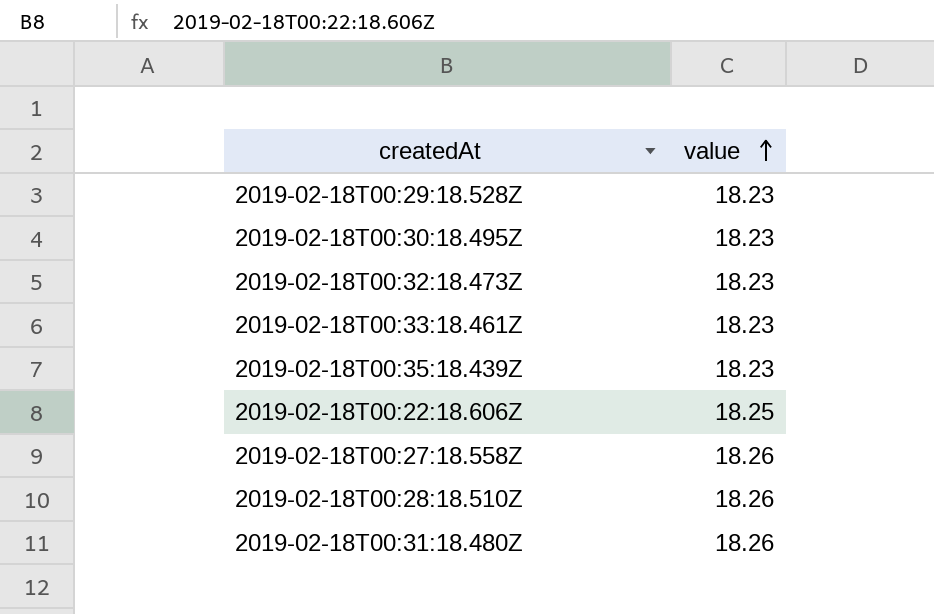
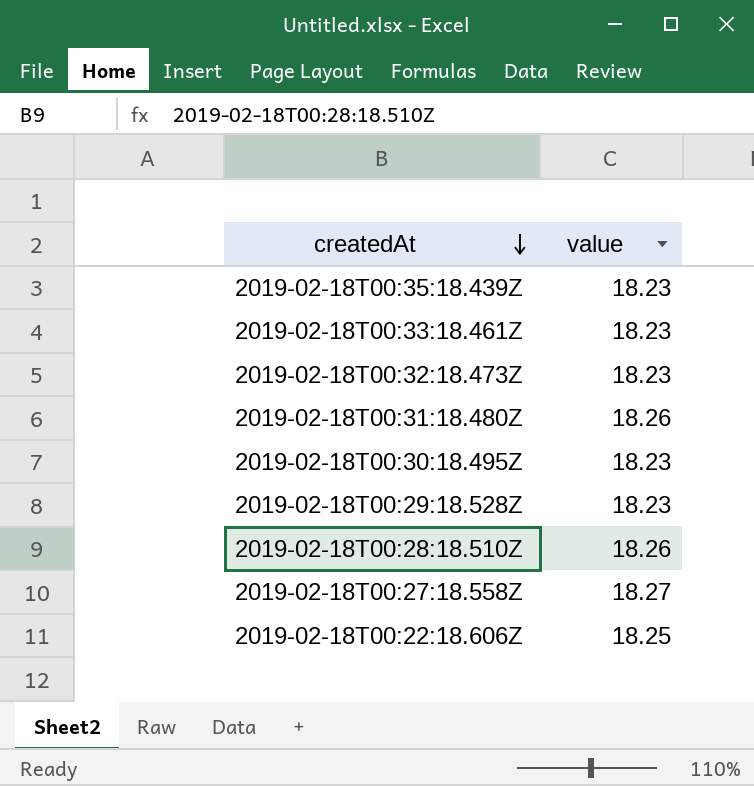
row order: value ascending -> createdAt descending
2019-02-18T00:27:18.558Z | value: 18.26 -> 18.27

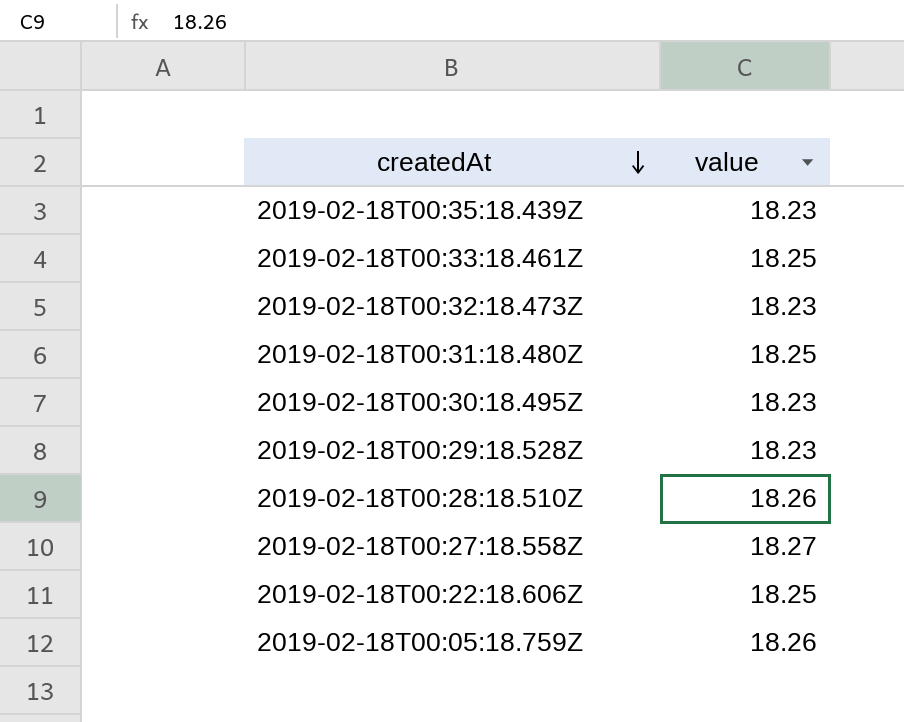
2019-02-18T00:33:18.461Z | value: 18.23 -> 18.25
2019-02-18T00:31:18.480Z | value: 18.26 -> 18.25
row 2019-02-18T00:05:18.759Z: none -> 18.26

